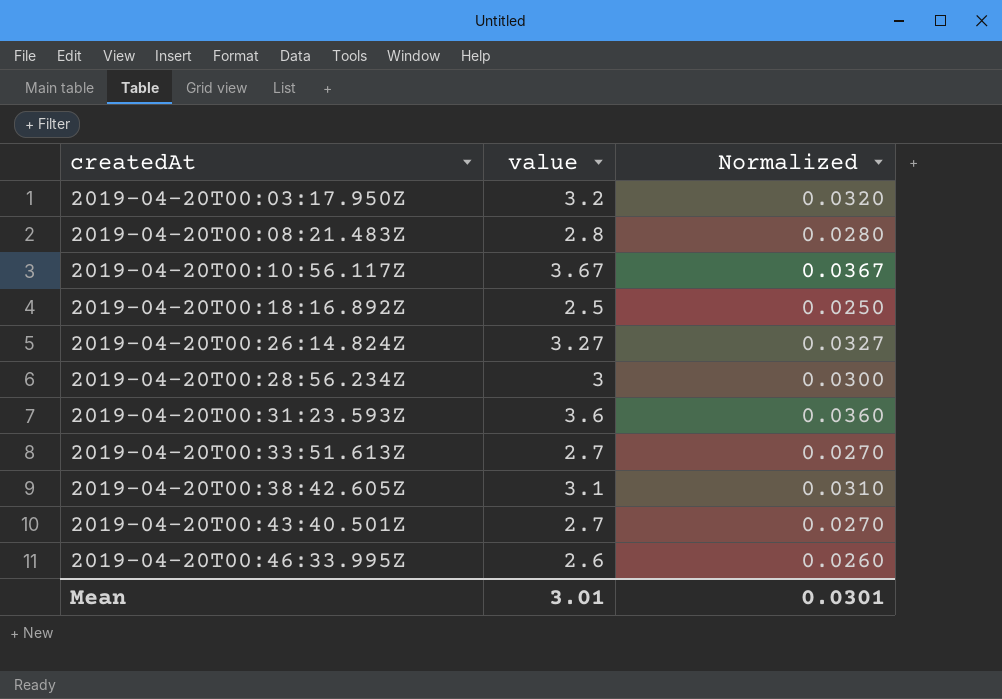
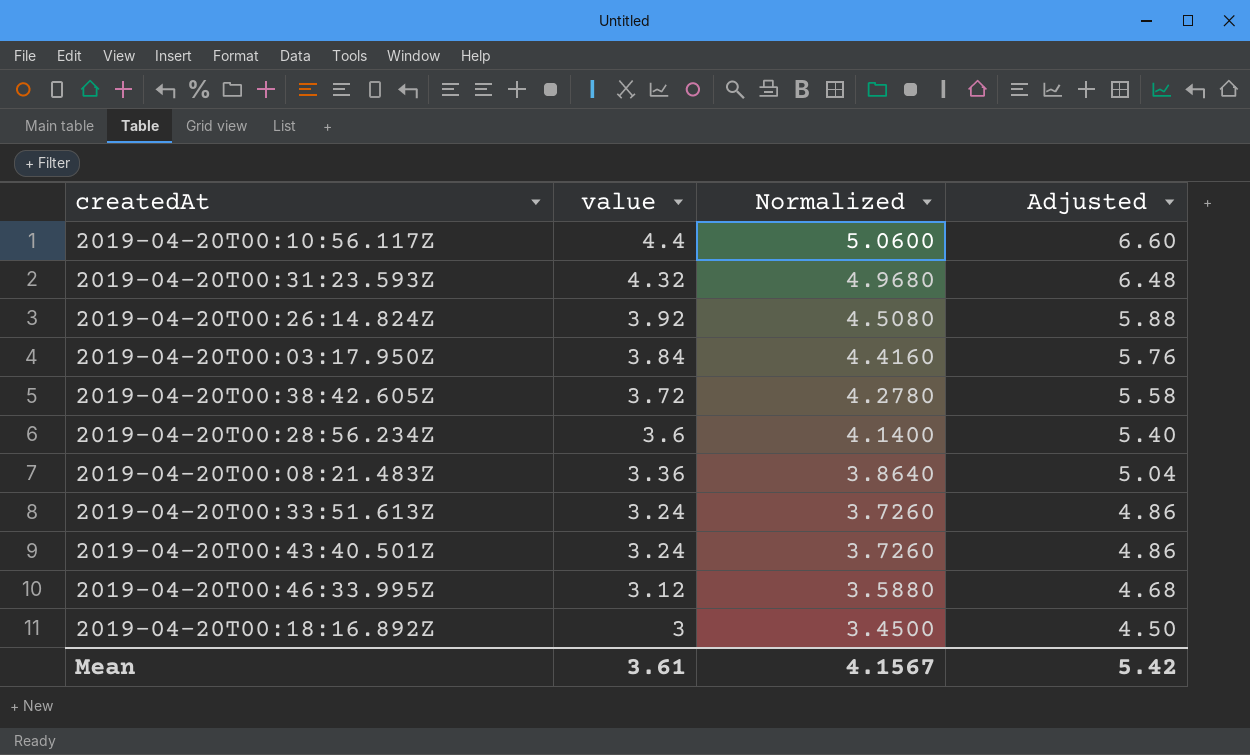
row order: createdAt ascending -> value descending
column Normalized | formula: [value] * 0.01 -> [value] * 1.15
column Adjusted | formula: none -> [value] * 1.5
2019-04-20T00:10:56.117Z | value: 3.67 -> 4.4
2019-04-20T00:31:23.593Z | value: 3.6 -> 4.32
2019-04-20T00:26:14.824Z | value: 3.27 -> 3.92
2019-04-20T00:03:17.950Z | value: 3.2 -> 3.84
2019-04-20T00:38:42.605Z | value: 3.1 -> 3.72
2019-04-20T00:28:56.234Z | value: 3 -> 3.6
2019-04-20T00:08:21.483Z | value: 2.8 -> 3.36
2019-04-20T00:33:51.613Z | value: 2.7 -> 3.24
2019-04-20T00:43:40.501Z | value: 2.7 -> 3.24
2019-04-20T00:46:33.995Z | value: 2.6 -> 3.12
2019-04-20T00:18:16.892Z | value: 2.5 -> 3
Mean | value: 3.01 -> 3.61
Mean | Normalized: 0.0301 -> 4.1567

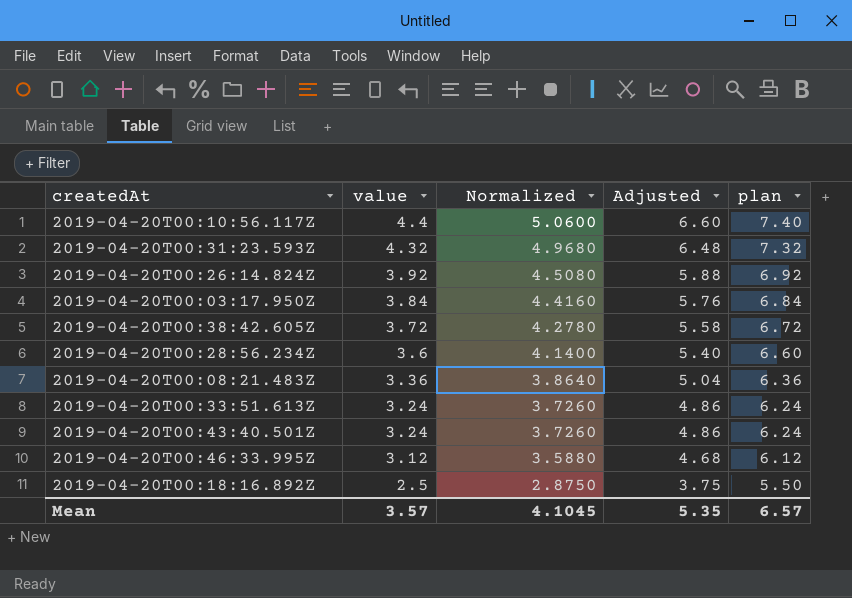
column plan | formula: none -> [value] + 3
2019-04-20T00:18:16.892Z | value: 3 -> 2.5
2019-04-20T00:18:16.892Z | Normalized: 3.4500 -> 2.8750
2019-04-20T00:18:16.892Z | Adjusted: 4.50 -> 3.75
Mean | value: 3.61 -> 3.57
Mean | Normalized: 4.1567 -> 4.1045
Mean | Adjusted: 5.42 -> 5.35

